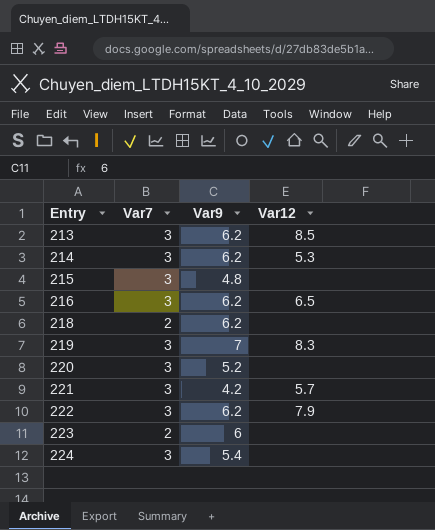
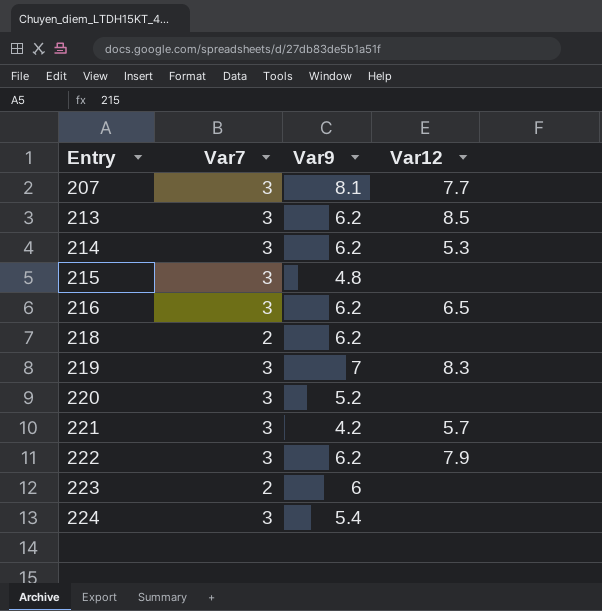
row 207: none -> 3 | 8.1 | 7.7

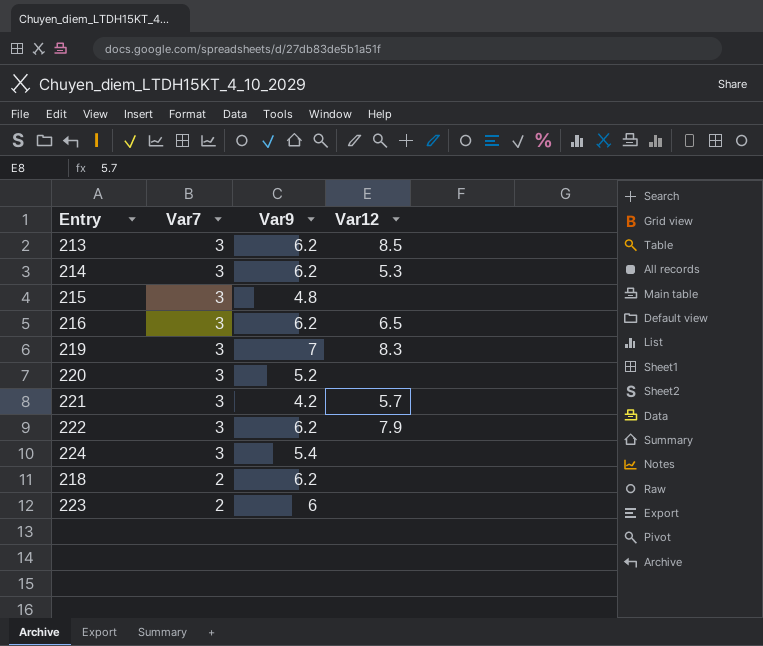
row order: Entry ascending -> Var7 descending
row 207: 3 | 8.1 | 7.7 -> none

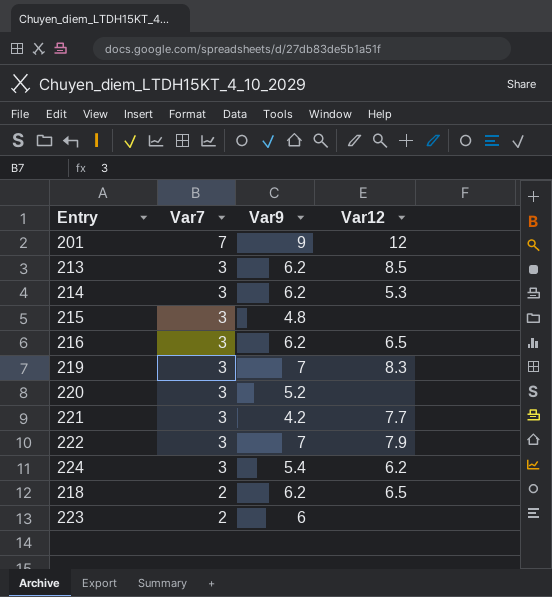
row 201: none -> 7 | 9 | 12
221 | Var12: 5.7 -> 7.7
222 | Var9: 6.2 -> 7
224 | Var12: none -> 6.2
218 | Var12: none -> 6.5

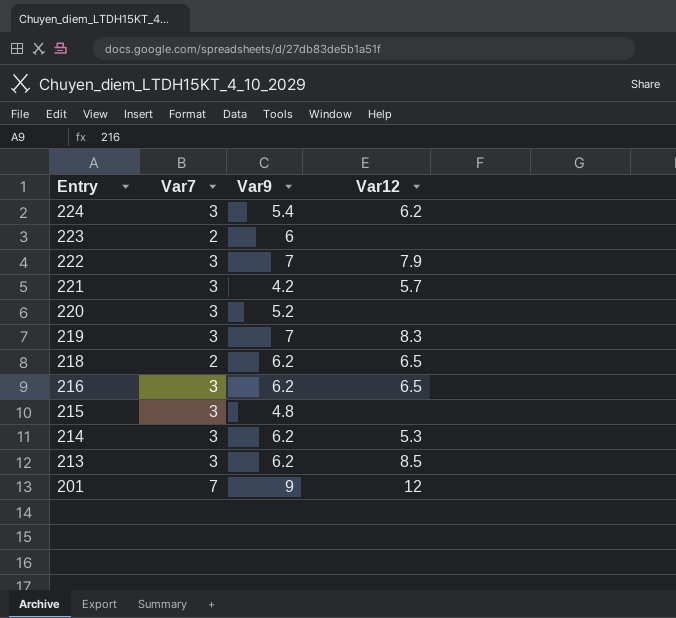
row order: Var7 descending -> Entry descending
221 | Var12: 7.7 -> 5.7

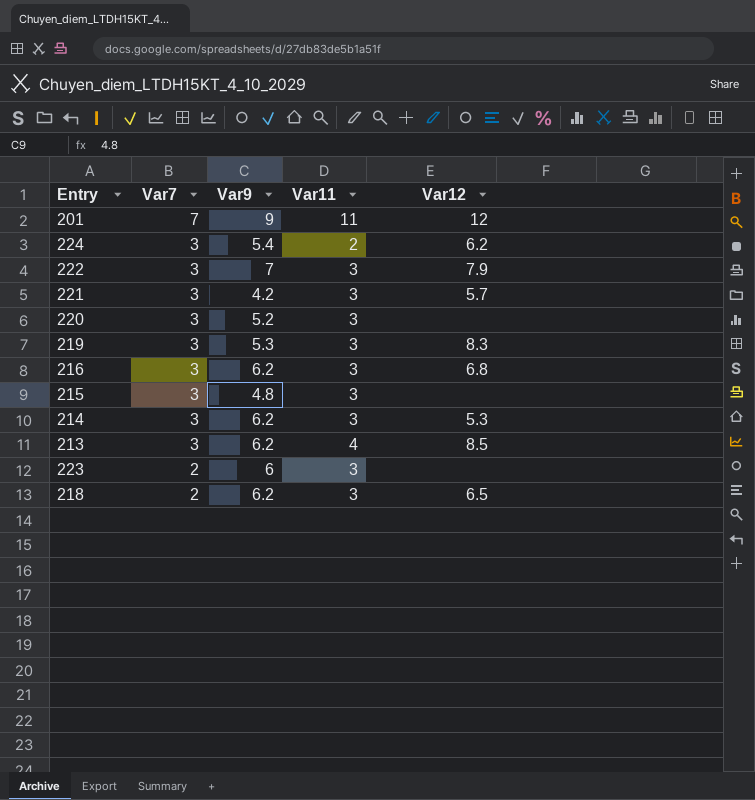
row order: Entry descending -> Var7 descending
column Var11 | position: none -> 4
219 | Var9: 7 -> 5.3
216 | Var12: 6.5 -> 6.8

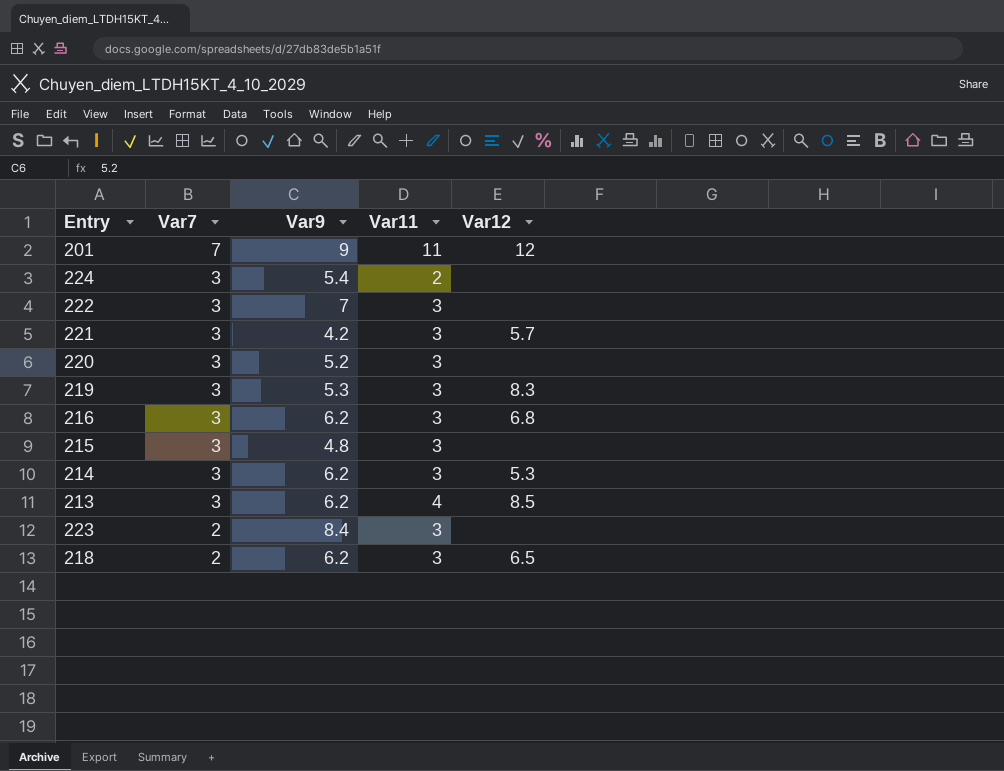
224 | Var12: 6.2 -> none
222 | Var12: 7.9 -> none
223 | Var9: 6 -> 8.4

